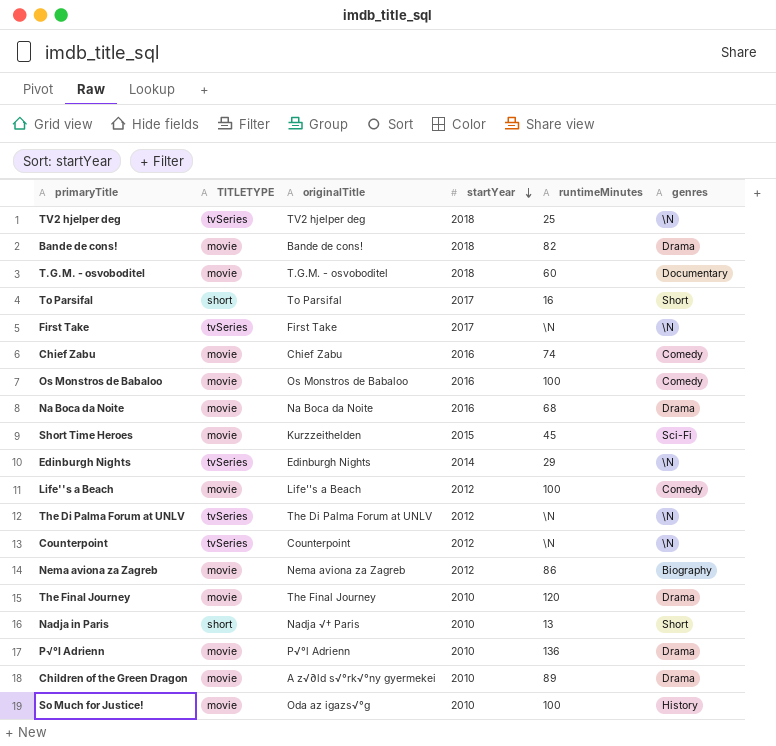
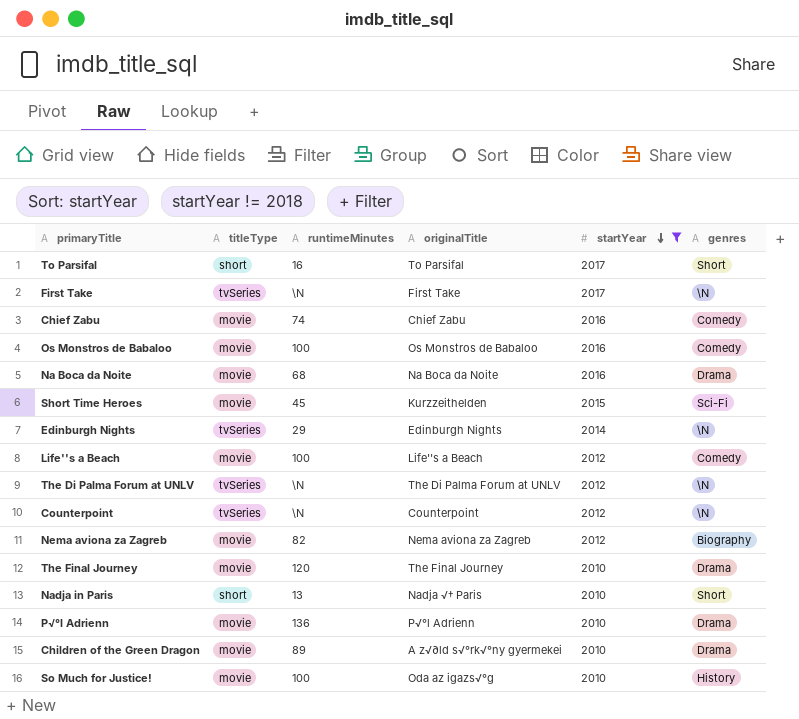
filter: none -> startYear != 2018
column name: TITLETYPE -> titleType
column runtimeMinutes | position: 5 -> 3
Nema aviona za Zagreb | runtimeMinutes: 86 -> 82

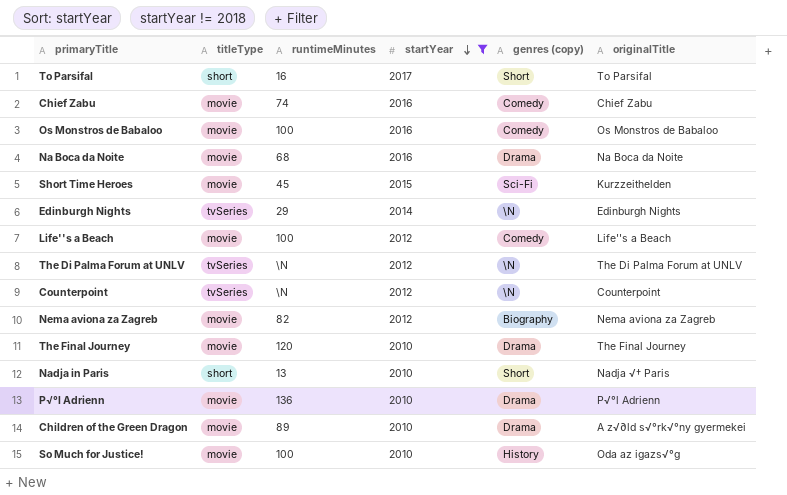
column name: genres -> genres (copy)
column originalTitle | position: 4 -> 6
row First Take: tvSeries | \N | First Take | 2017 | \N -> none

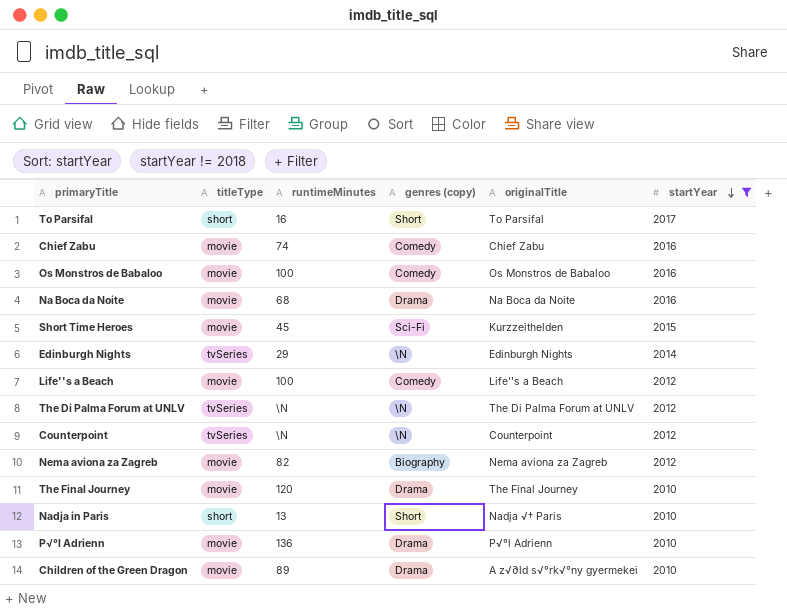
column startYear | position: 4 -> 6
row So Much for Justice!: movie | 100 | 2010 | History | Oda az igazs√°g -> none

